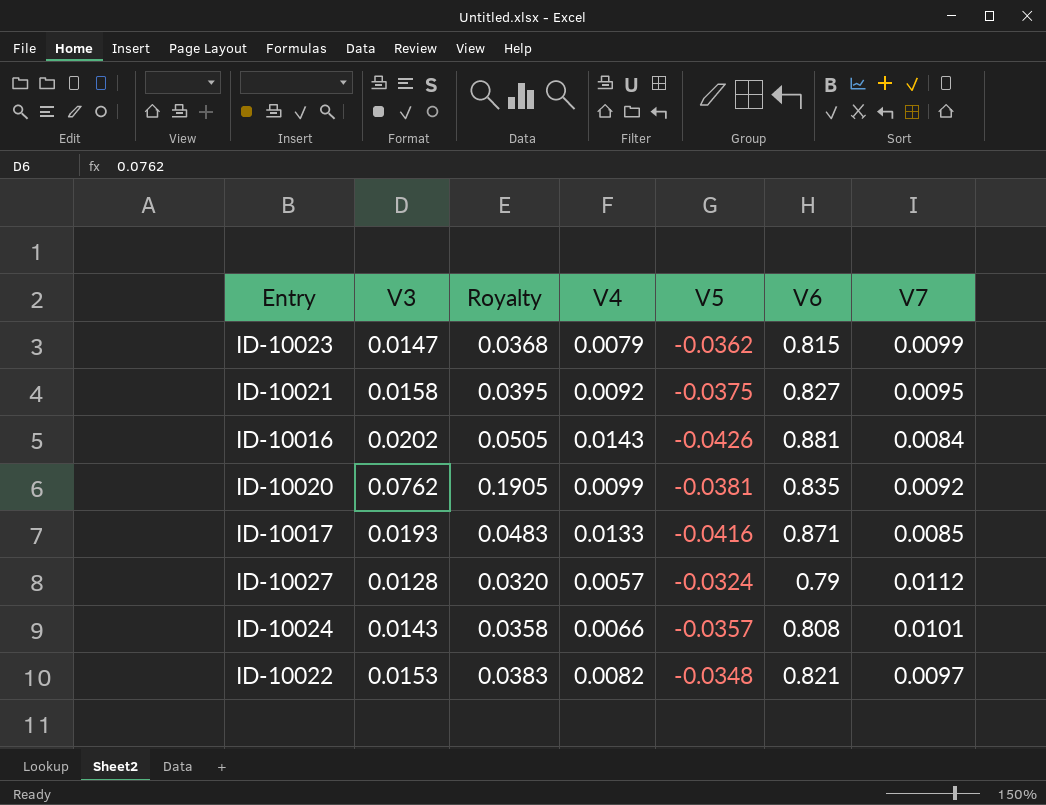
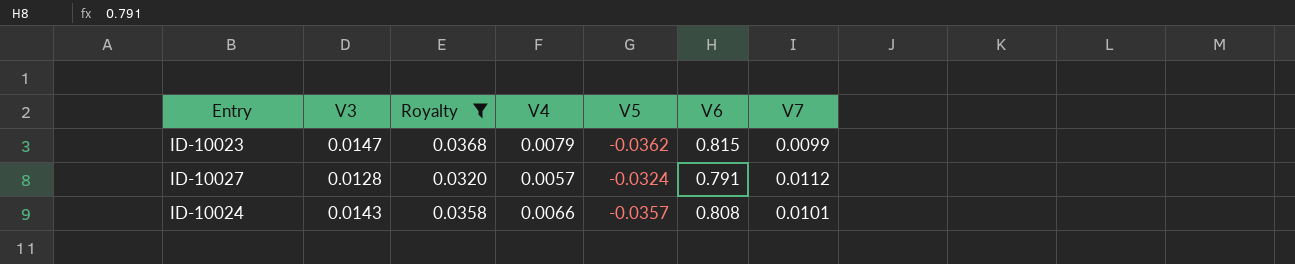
filter: none -> Royalty <= 0.0368
ID-10027 | V6: 0.79 -> 0.791

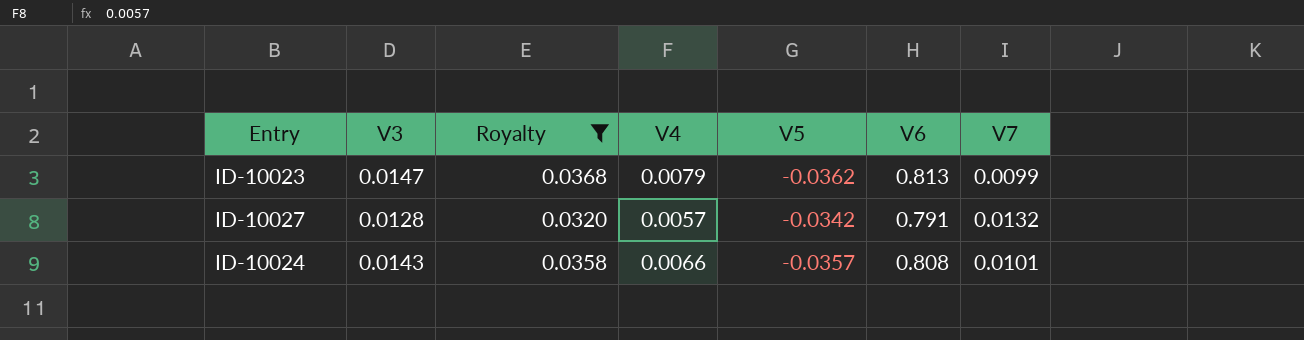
ID-10023 | V6: 0.815 -> 0.813
ID-10027 | V5: -0.0324 -> -0.0342
ID-10027 | V7: 0.0112 -> 0.0132

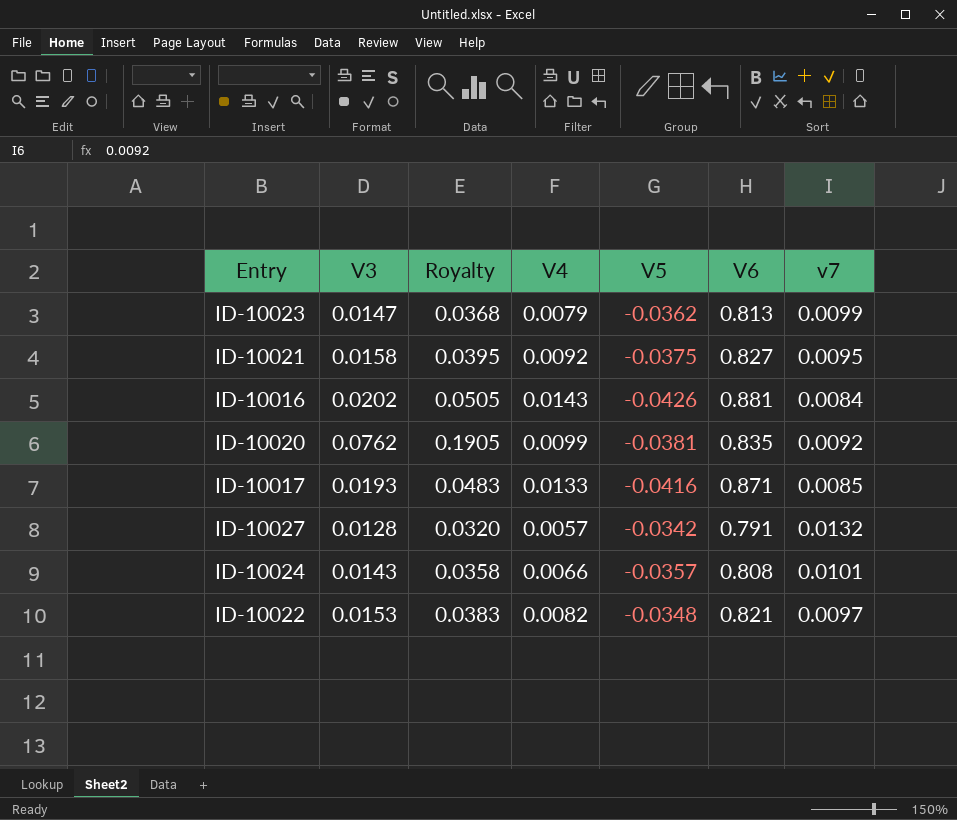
filter: Royalty <= 0.0368 -> none
column name: V7 -> v7

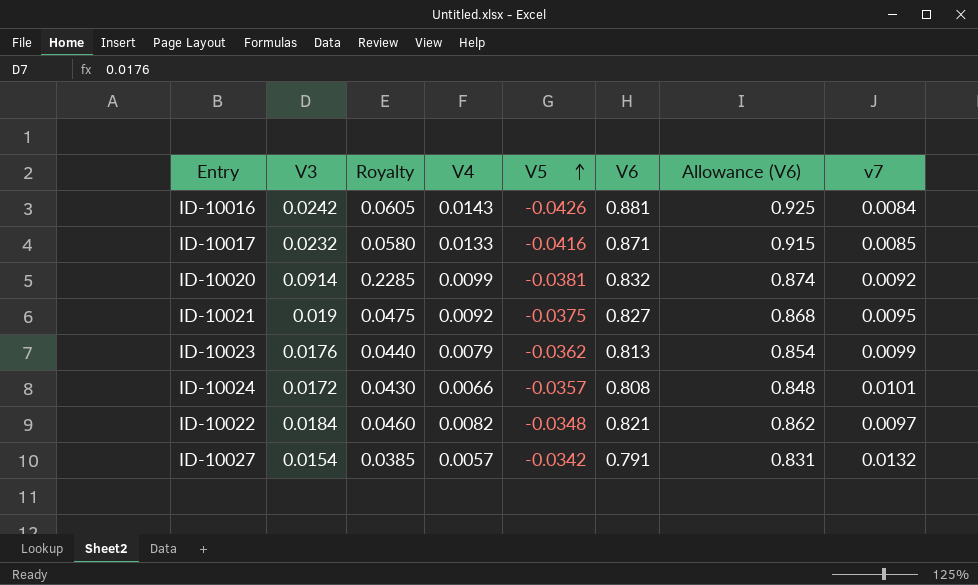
row order: none -> V5 ascending
column Allowance (V6) | formula: none -> [V6] * 1.05
ID-10016 | V3: 0.0202 -> 0.0242
ID-10016 | Royalty: 0.0505 -> 0.0605
ID-10017 | V3: 0.0193 -> 0.0232
ID-10017 | Royalty: 0.0483 -> 0.0580
ID-10020 | V3: 0.0762 -> 0.0914
ID-10020 | Royalty: 0.1905 -> 0.2285
ID-10020 | V6: 0.835 -> 0.832
ID-10021 | V3: 0.0158 -> 0.019
ID-10021 | Royalty: 0.0395 -> 0.0475
ID-10023 | V3: 0.0147 -> 0.0176
ID-10023 | Royalty: 0.0368 -> 0.0440
ID-10024 | V3: 0.0143 -> 0.0172
ID-10024 | Royalty: 0.0358 -> 0.0430
ID-10022 | V3: 0.0153 -> 0.0184
ID-10022 | Royalty: 0.0383 -> 0.0460
ID-10027 | V3: 0.0128 -> 0.0154
ID-10027 | Royalty: 0.0320 -> 0.0385

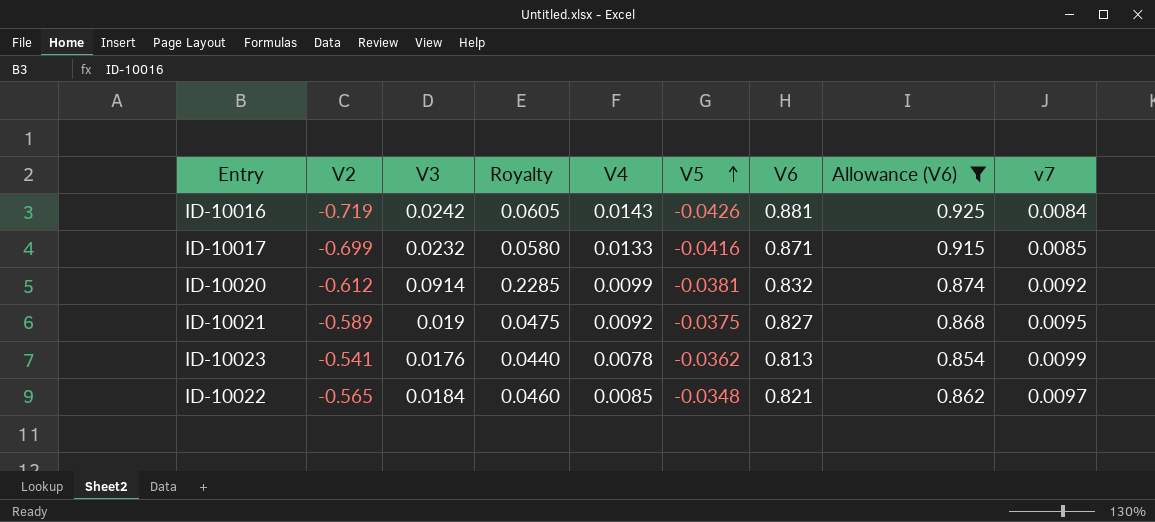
filter: none -> Allowance (V6) >= 0.854
column V2 | position: none -> 2
ID-10023 | V4: 0.0079 -> 0.0078
ID-10022 | V4: 0.0082 -> 0.0085

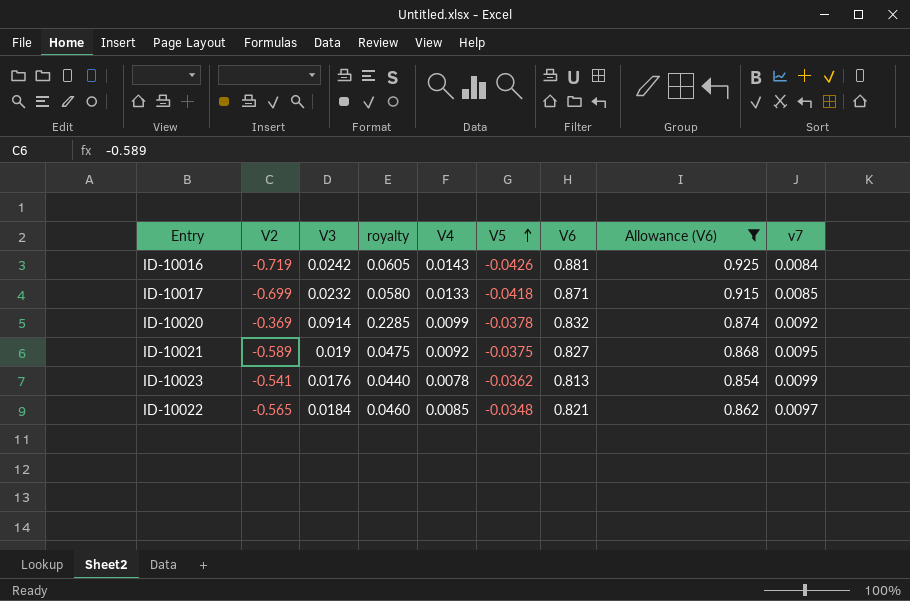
column name: Royalty -> royalty
ID-10017 | V5: -0.0416 -> -0.0418
ID-10020 | V2: -0.612 -> -0.369
ID-10020 | V5: -0.0381 -> -0.0378

